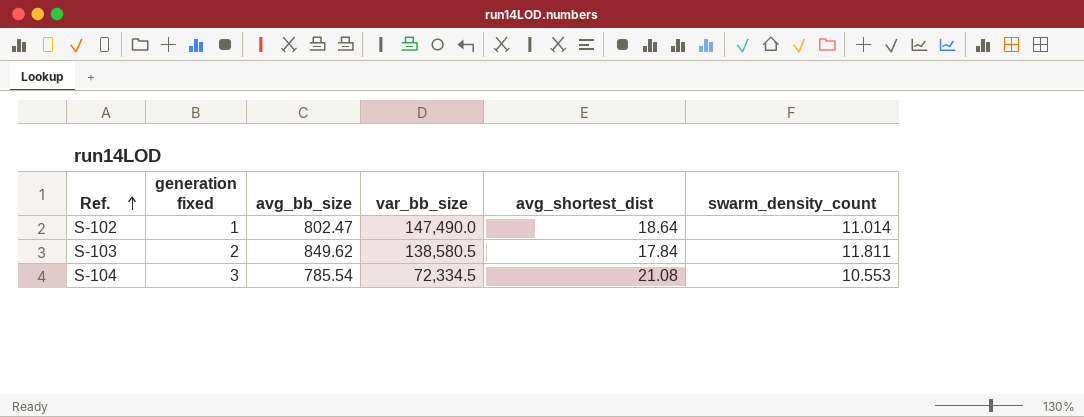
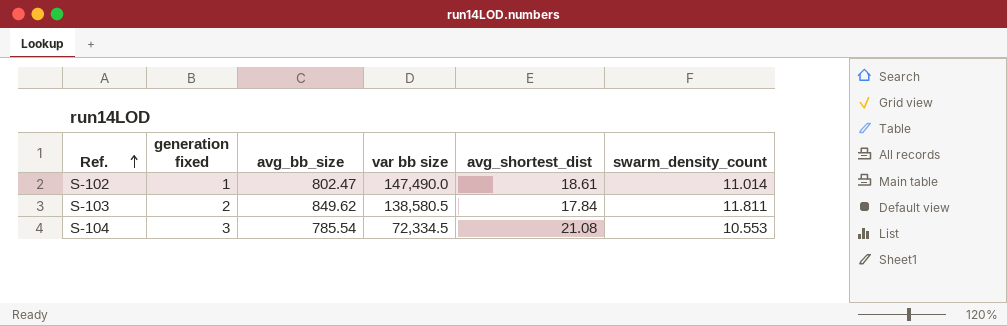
column name: var_bb_size -> var bb size
S-102 | avg_shortest_dist: 18.64 -> 18.61

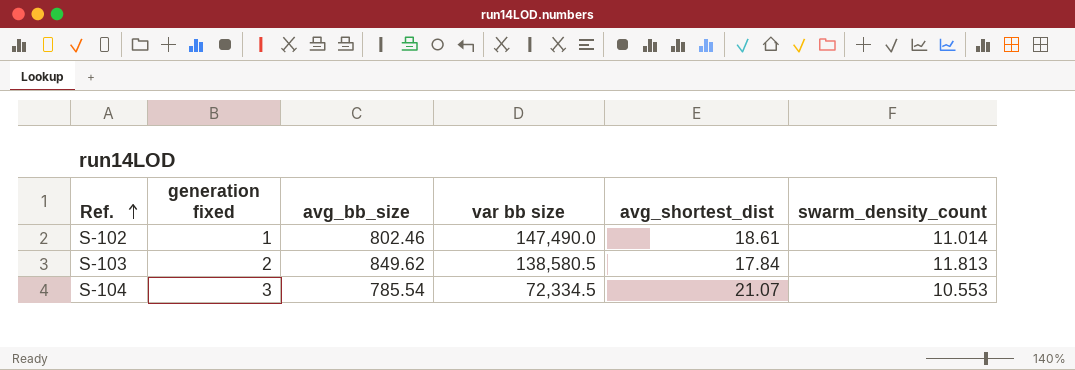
S-102 | avg_bb_size: 802.47 -> 802.46
S-103 | swarm_density_count: 11.811 -> 11.813
S-104 | avg_shortest_dist: 21.08 -> 21.07

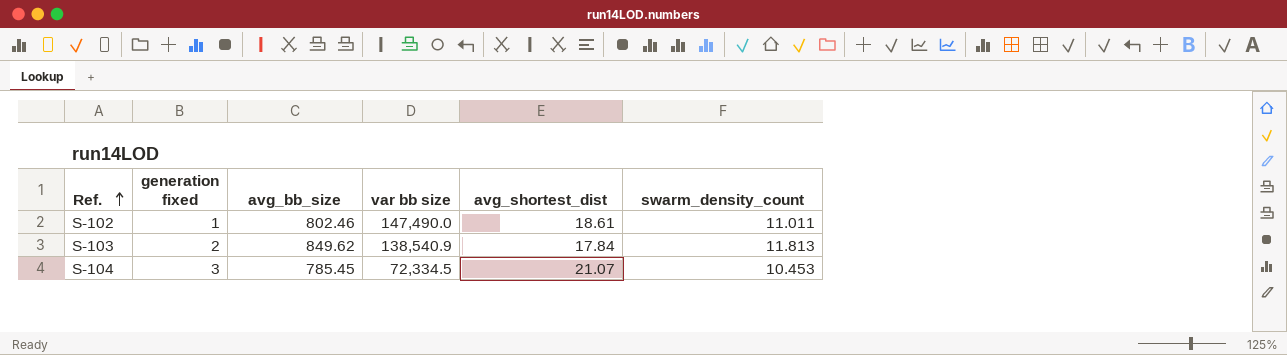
S-102 | swarm_density_count: 11.014 -> 11.011
S-103 | var bb size: 138,580.5 -> 138,540.9
S-104 | avg_bb_size: 785.54 -> 785.45
S-104 | swarm_density_count: 10.553 -> 10.453

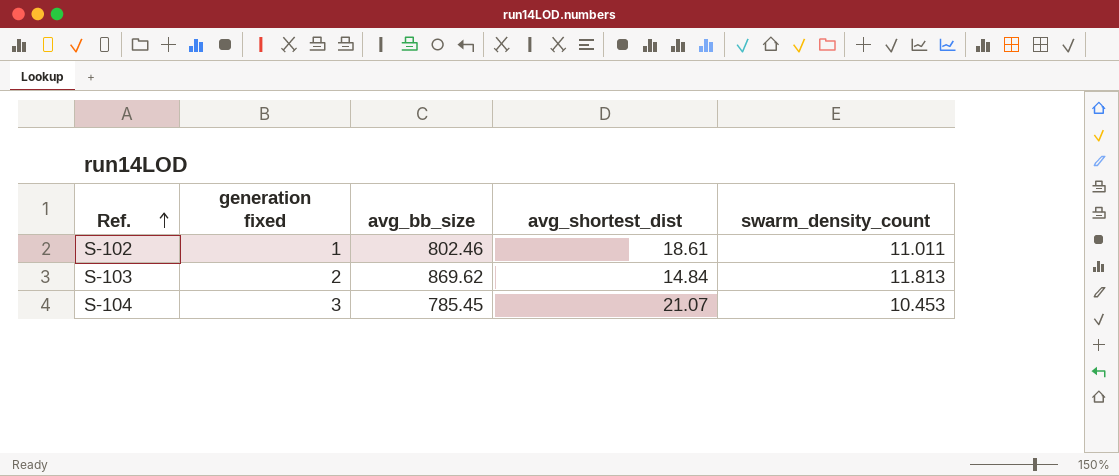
column var bb size | position: 4 -> none
S-103 | avg_bb_size: 849.62 -> 869.62
S-103 | avg_shortest_dist: 17.84 -> 14.84

